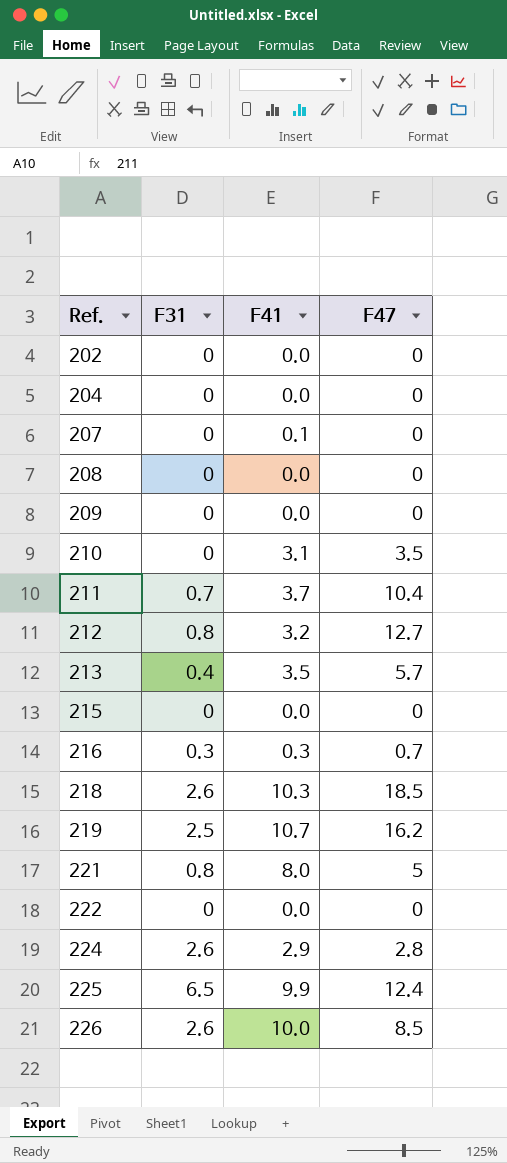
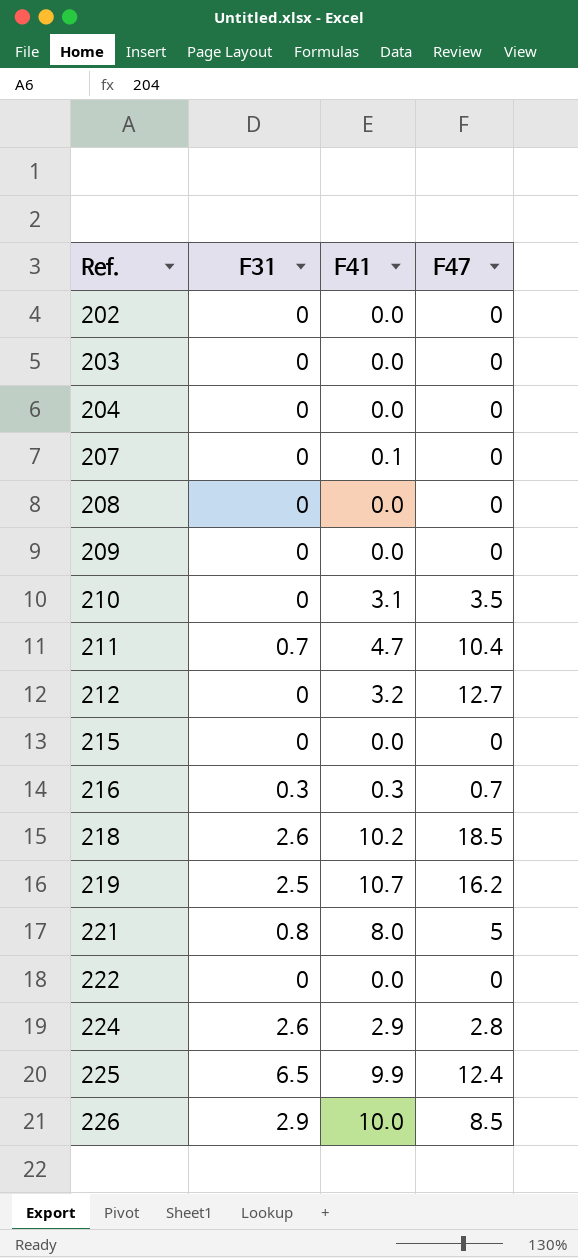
row 213: 0.4 | 3.5 | 5.7 -> none
row 203: none -> 0 | 0.0 | 0
211 | F41: 3.7 -> 4.7
212 | F31: 0.8 -> 0
218 | F41: 10.3 -> 10.2
226 | F31: 2.6 -> 2.9

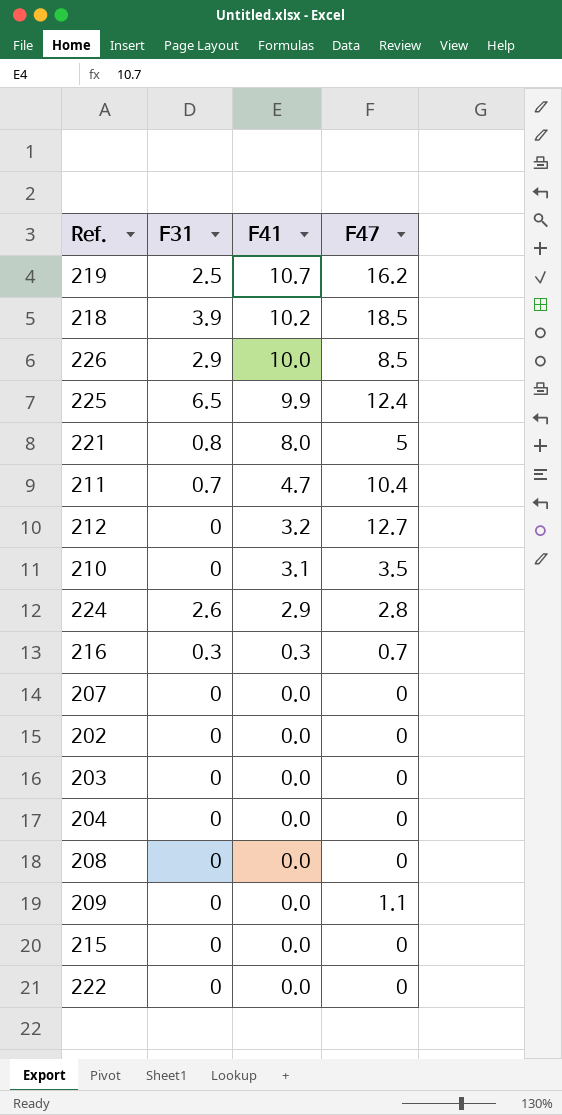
row order: Ref. ascending -> F41 descending
218 | F31: 2.6 -> 3.9
207 | F41: 0.1 -> 0.0
209 | F47: 0 -> 1.1

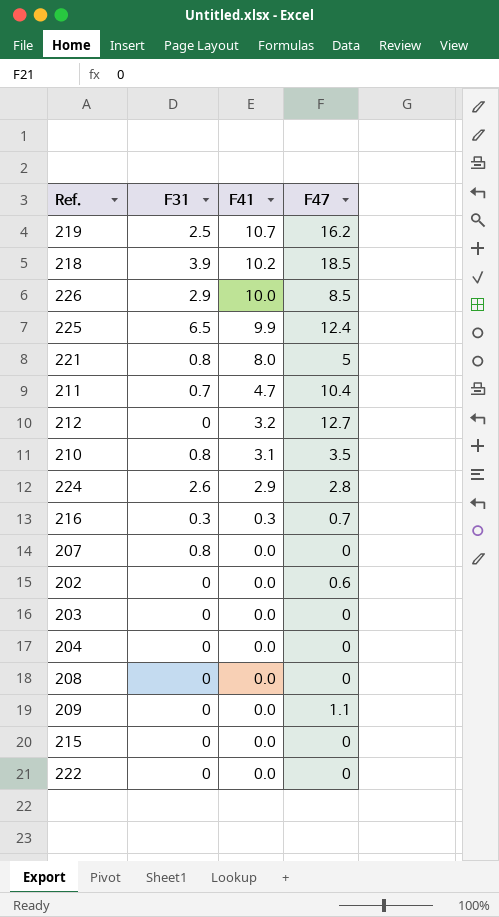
210 | F31: 0 -> 0.8
207 | F31: 0 -> 0.8
202 | F47: 0 -> 0.6

